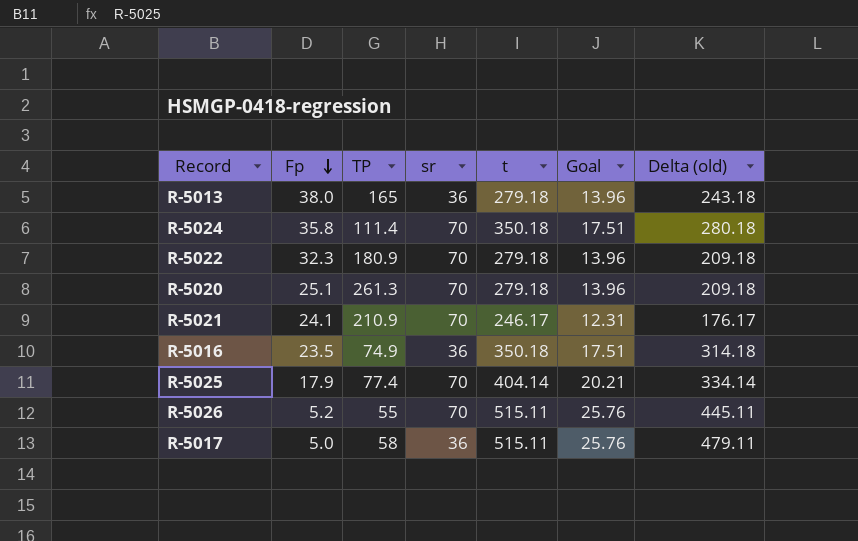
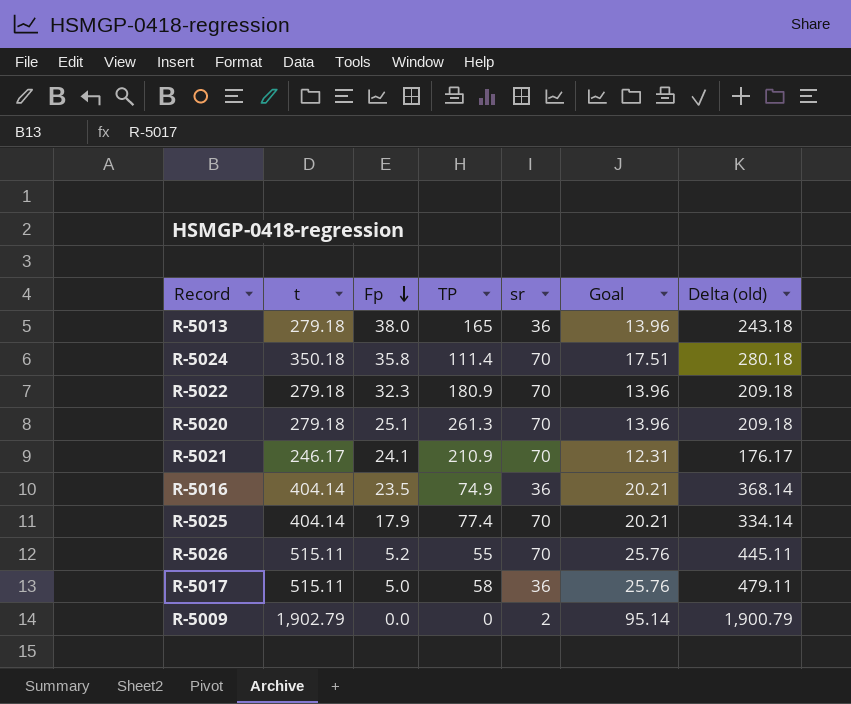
column t | position: 5 -> 2
R-5016 | t: 350.18 -> 404.14
R-5016 | Goal: 17.51 -> 20.21
R-5016 | Delta (old): 314.18 -> 368.14
row R-5009: none -> 1,902.79 | 0.0 | 0 | 2 | 95.14 | 1,900.79

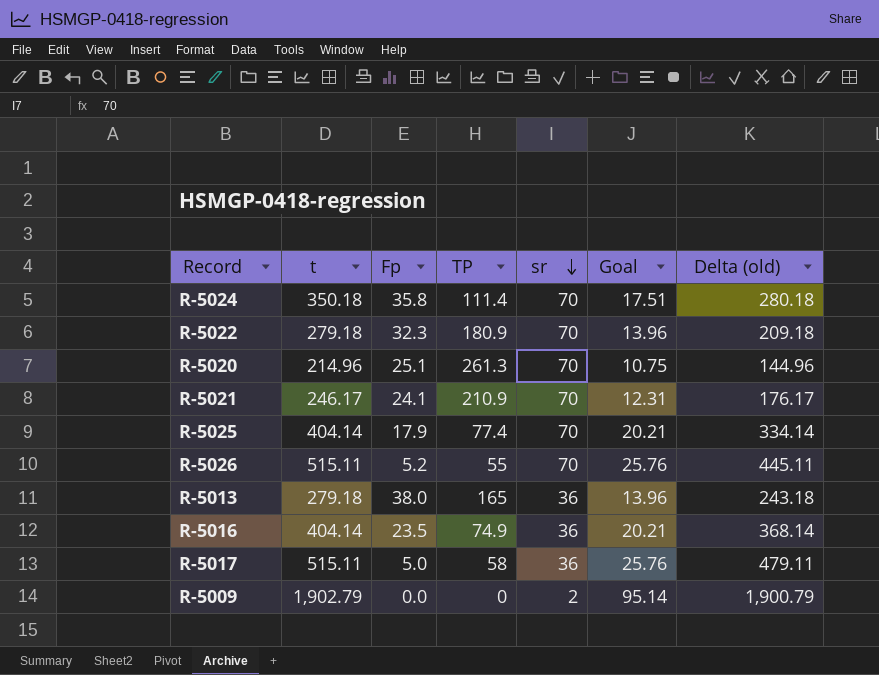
row order: Fp descending -> sr descending
R-5020 | t: 279.18 -> 214.96
R-5020 | Goal: 13.96 -> 10.75
R-5020 | Delta (old): 209.18 -> 144.96

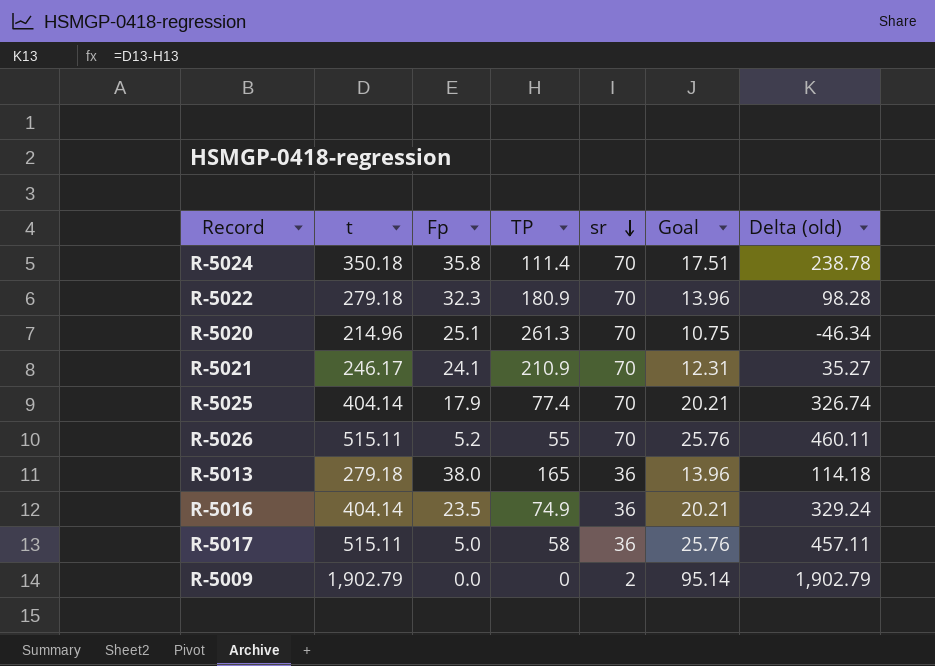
column Delta (old) | formula: [t] - [sr] -> [t] - [TP]

